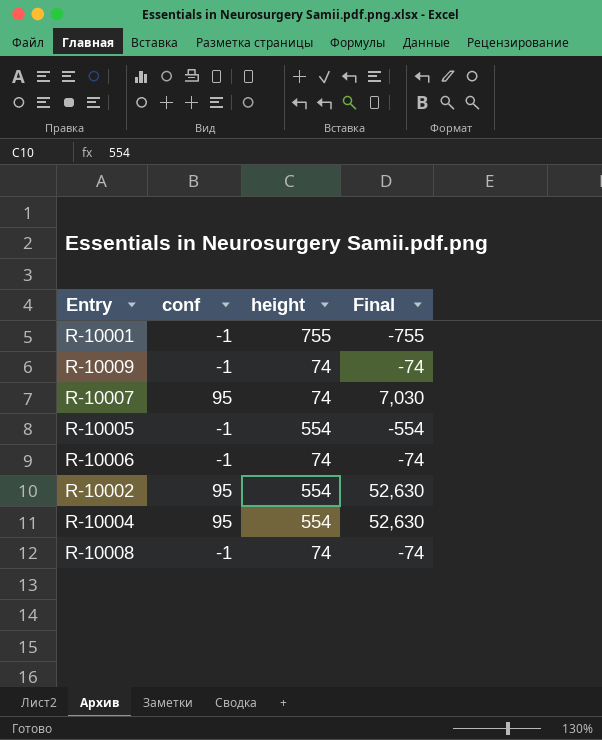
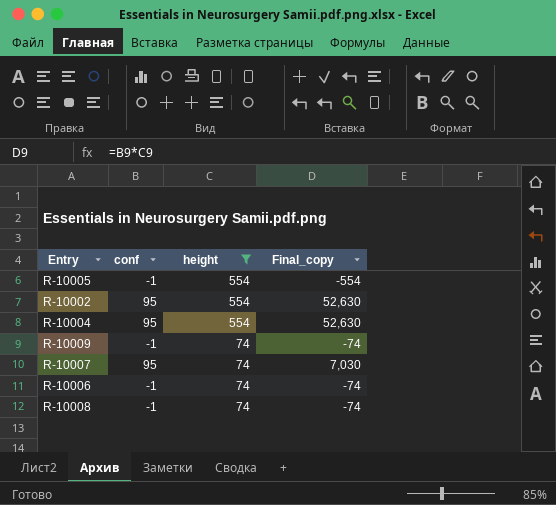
filter: none -> height != 755
row order: none -> height descending
column name: Final -> Final_copy

